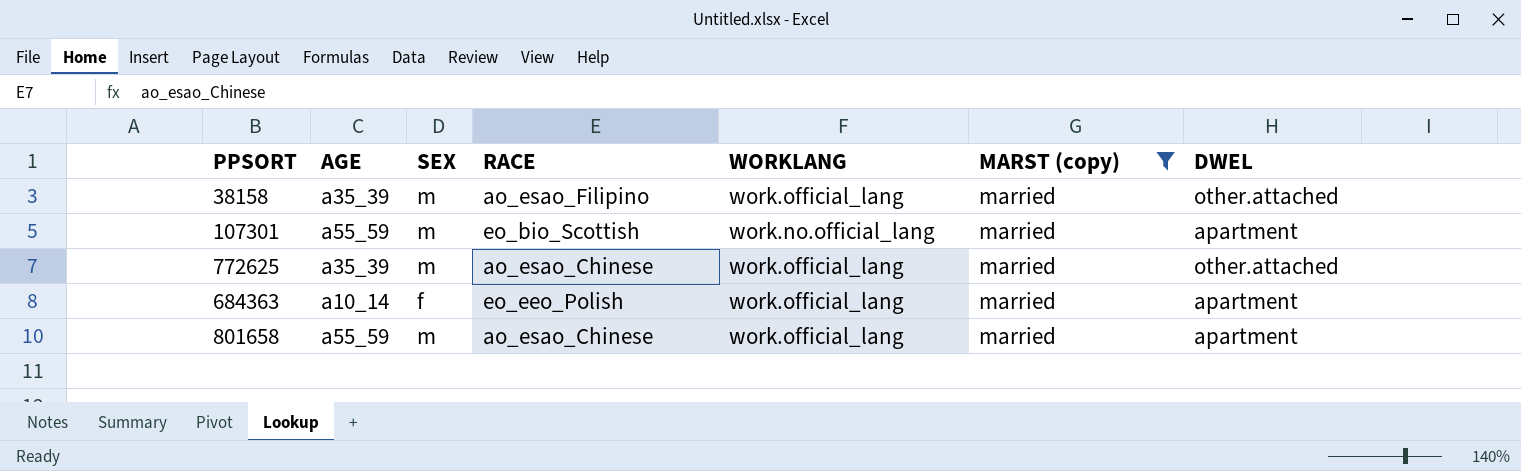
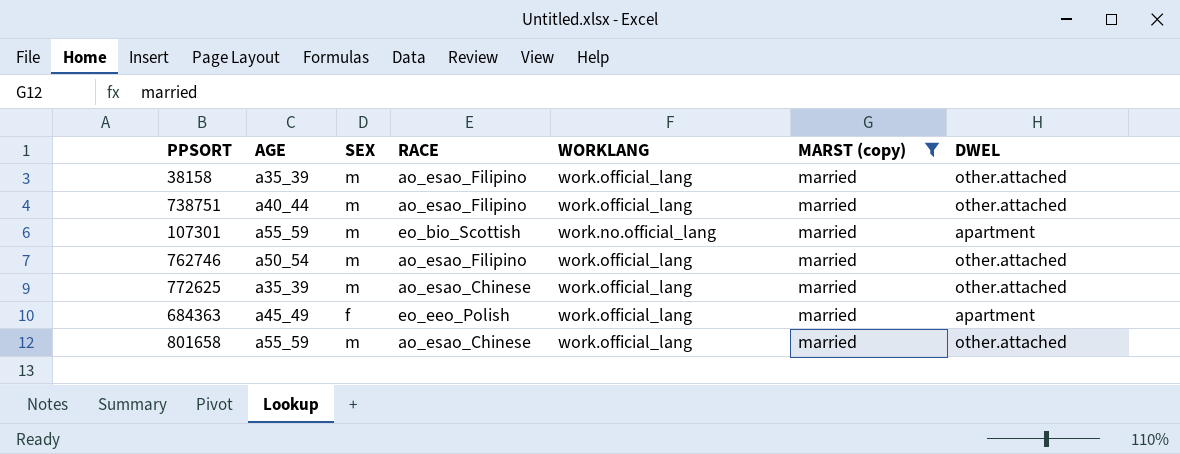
row 738751: none -> a40_44 | m | ao_esao_Filipino | work.official_lang | married | other.attached
row 762746: none -> a50_54 | m | ao_esao_Filipino | work.official_lang | married | other.attached
684363 | AGE: a10_14 -> a45_49
801658 | DWEL: apartment -> other.attached

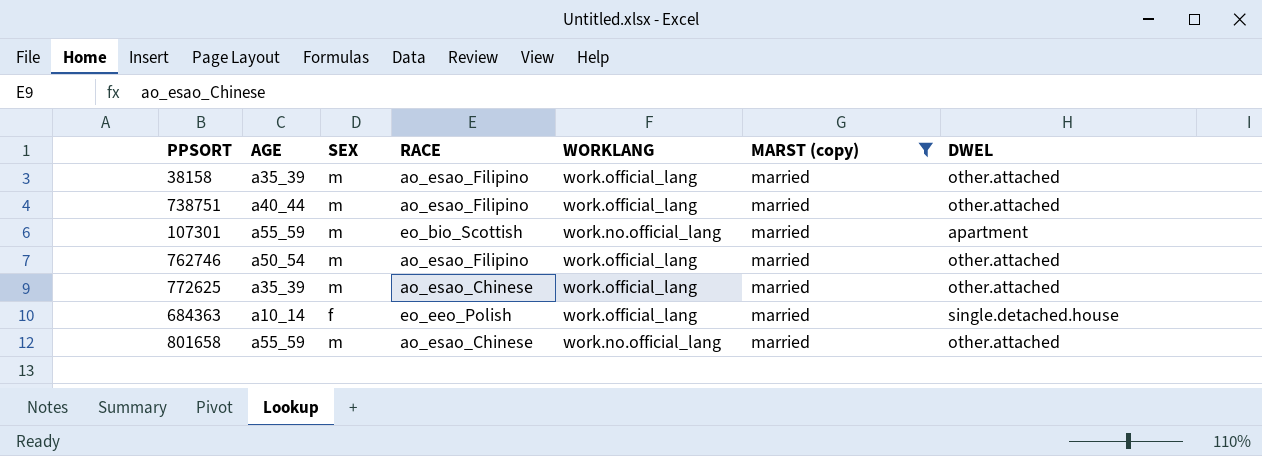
684363 | AGE: a45_49 -> a10_14
684363 | DWEL: apartment -> single.detached.house
801658 | WORKLANG: work.official_lang -> work.no.official_lang

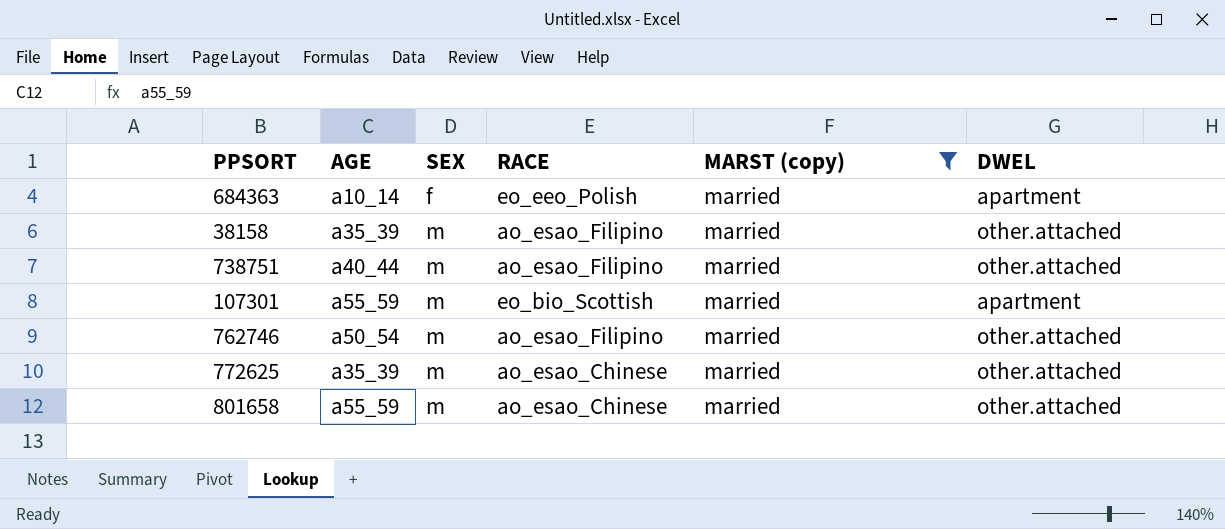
row order: none -> SEX ascending
column WORKLANG | position: 5 -> none
684363 | DWEL: single.detached.house -> apartment

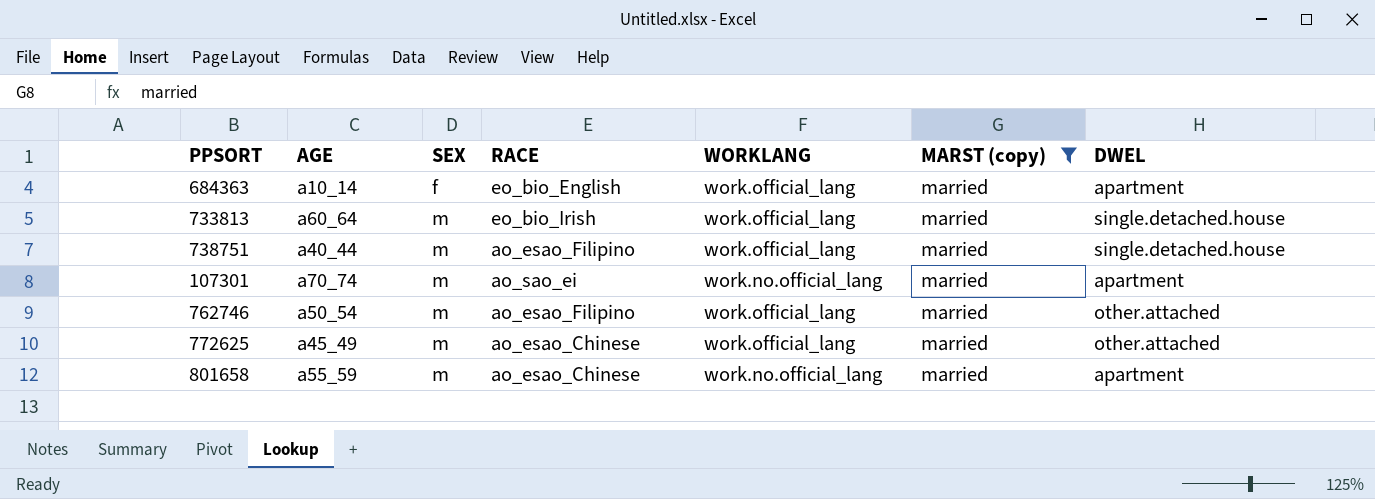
column WORKLANG | position: none -> 5
row 38158: a35_39 | m | ao_esao_Filipino | married | other.attached -> none
684363 | RACE: eo_eeo_Polish -> eo_bio_English
row 733813: none -> a60_64 | m | eo_bio_Irish | work.official_lang | married | single.detached.house
738751 | DWEL: other.attached -> single.detached.house
107301 | AGE: a55_59 -> a70_74
107301 | RACE: eo_bio_Scottish -> ao_sao_ei
772625 | AGE: a35_39 -> a45_49
801658 | DWEL: other.attached -> apartment

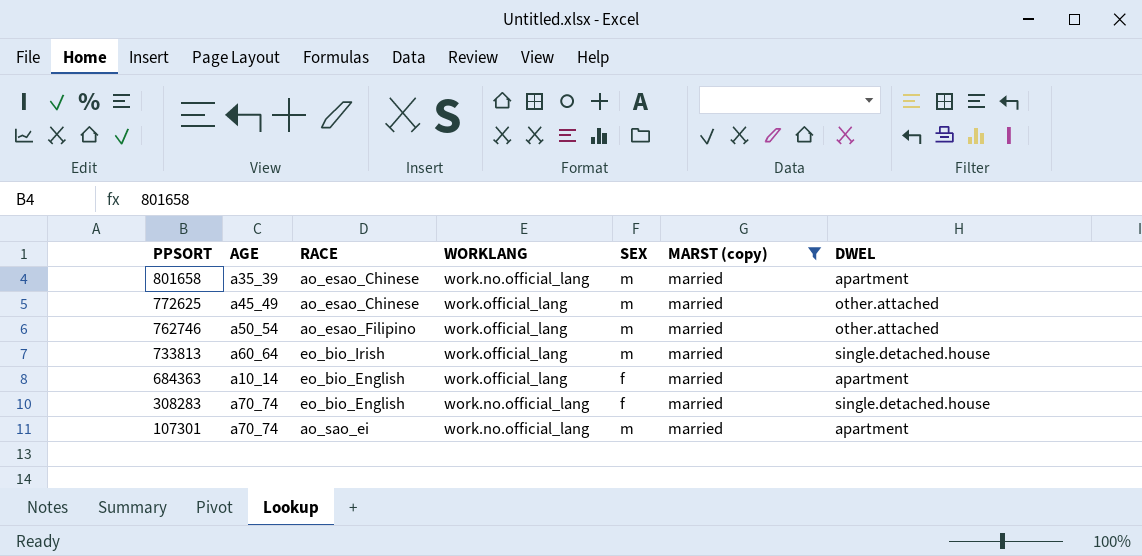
row order: SEX ascending -> PPSORT descending
column SEX | position: 3 -> 5
row 738751: a40_44 | m | ao_esao_Filipino | work.official_lang | married | single.detached.house -> none
801658 | AGE: a55_59 -> a35_39
row 308283: none -> a70_74 | eo_bio_English | work.no.official_lang | f | married | single.detached.house

